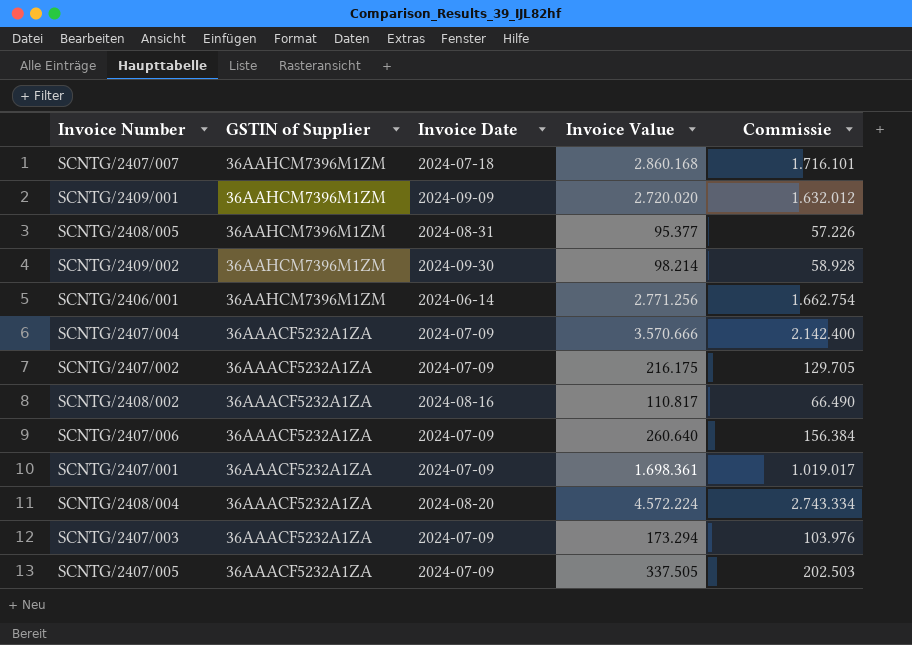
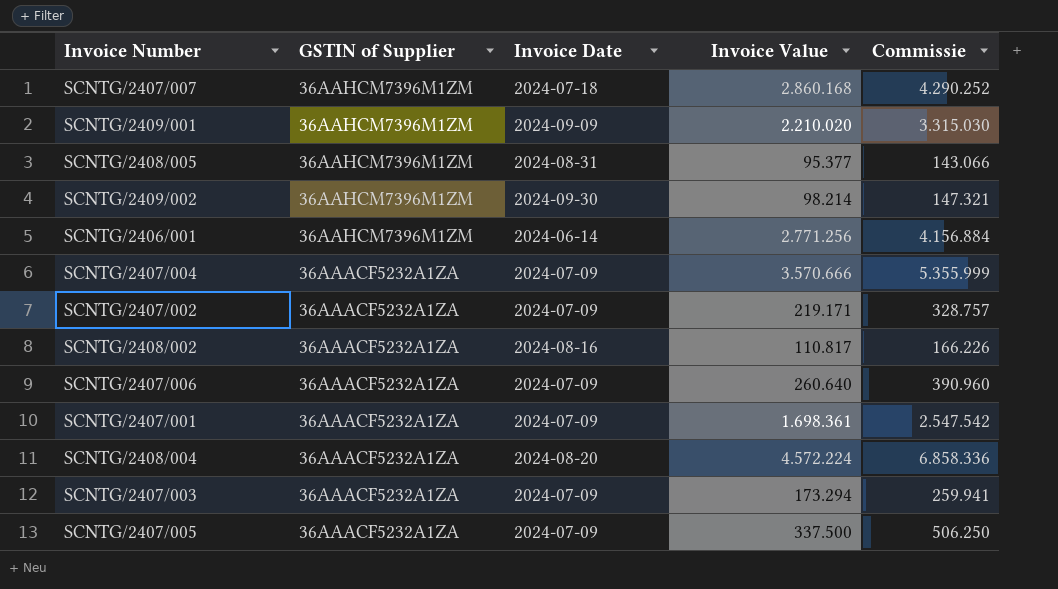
column Commissie | formula: [Invoice Value] * 0,6 -> [Invoice Value] * 1,5
SCNTG/2409/001 | Invoice Value: 2.720.020 -> 2.210.020
SCNTG/2407/002 | Invoice Value: 216.175 -> 219.171
SCNTG/2407/005 | Invoice Value: 337.505 -> 337.500

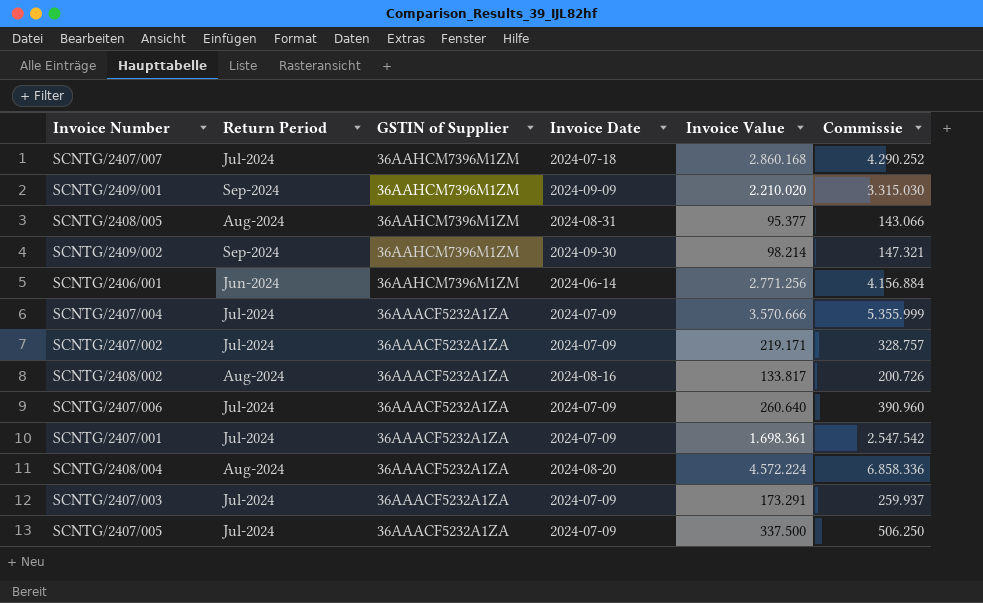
column Return Period | position: none -> 2
SCNTG/2408/002 | Invoice Value: 110.817 -> 133.817
SCNTG/2408/002 | Commissie: 166.226 -> 200.726
SCNTG/2407/003 | Invoice Value: 173.294 -> 173.291
SCNTG/2407/003 | Commissie: 259.941 -> 259.937

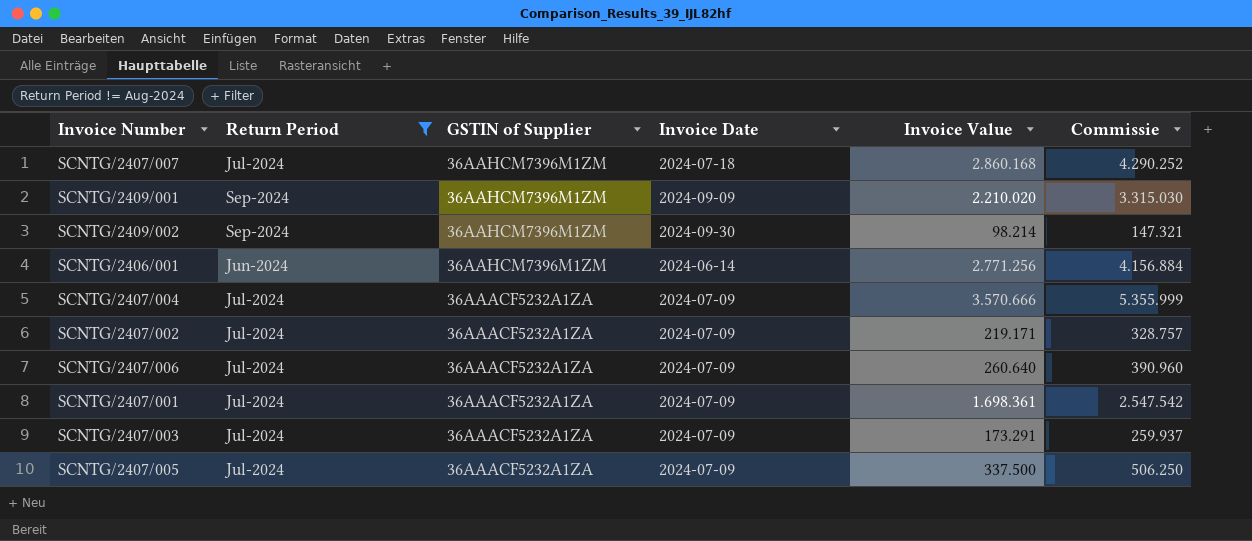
filter: none -> Return Period != Aug-2024

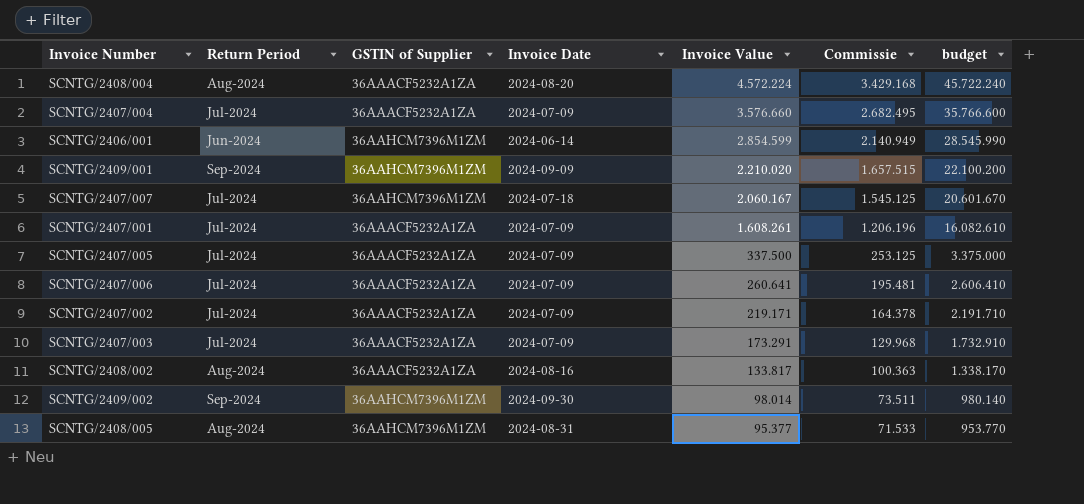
filter: Return Period != Aug-2024 -> none
row order: GSTIN of Supplier descending -> Invoice Value descending
column Commissie | formula: [Invoice Value] * 1,5 -> [Invoice Value] * 0,75
column budget | formula: none -> [Invoice Value] * 10
SCNTG/2407/004 | Invoice Value: 3.570.666 -> 3.576.660
SCNTG/2406/001 | Invoice Value: 2.771.256 -> 2.854.599
SCNTG/2407/007 | Invoice Value: 2.860.168 -> 2.060.167
SCNTG/2407/001 | Invoice Value: 1.698.361 -> 1.608.261
SCNTG/2407/006 | Invoice Value: 260.640 -> 260.641
SCNTG/2409/002 | Invoice Value: 98.214 -> 98.014

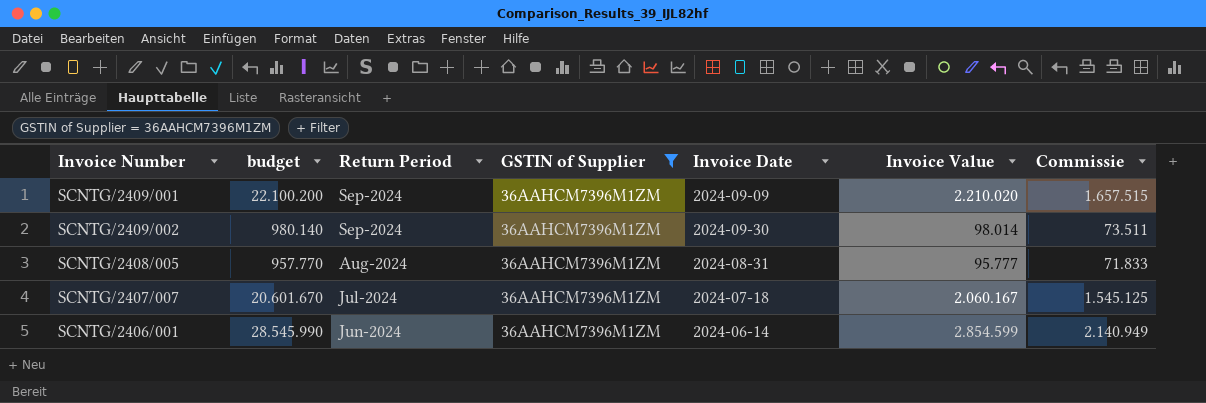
filter: none -> GSTIN of Supplier = 36AAHCM7396M1ZM
row order: Invoice Value descending -> Return Period descending
column budget | position: 7 -> 2
SCNTG/2408/005 | budget: 953.770 -> 957.770
SCNTG/2408/005 | Invoice Value: 95.377 -> 95.777
SCNTG/2408/005 | Commissie: 71.533 -> 71.833

